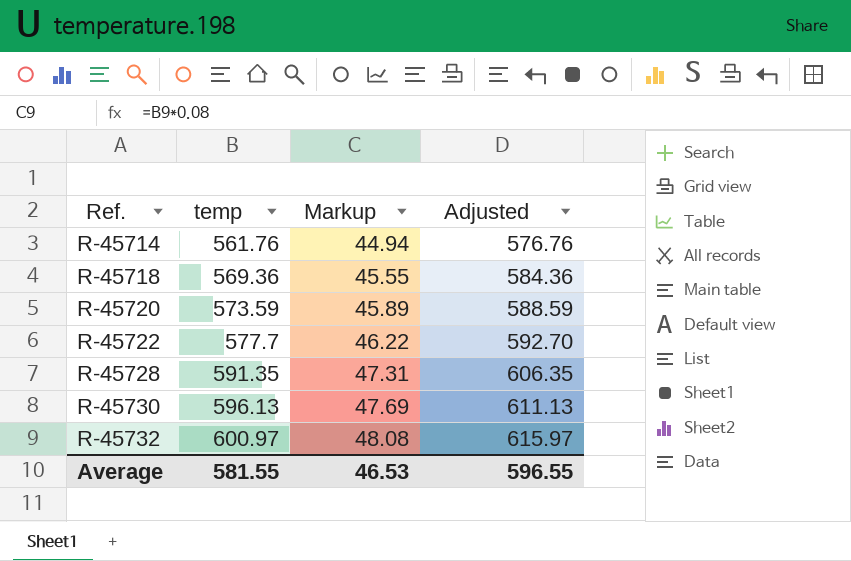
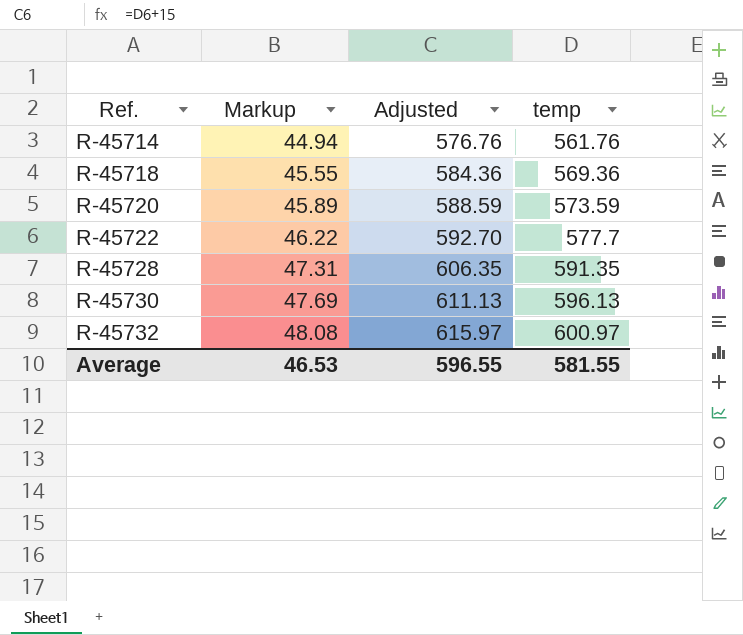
column temp | position: 2 -> 4

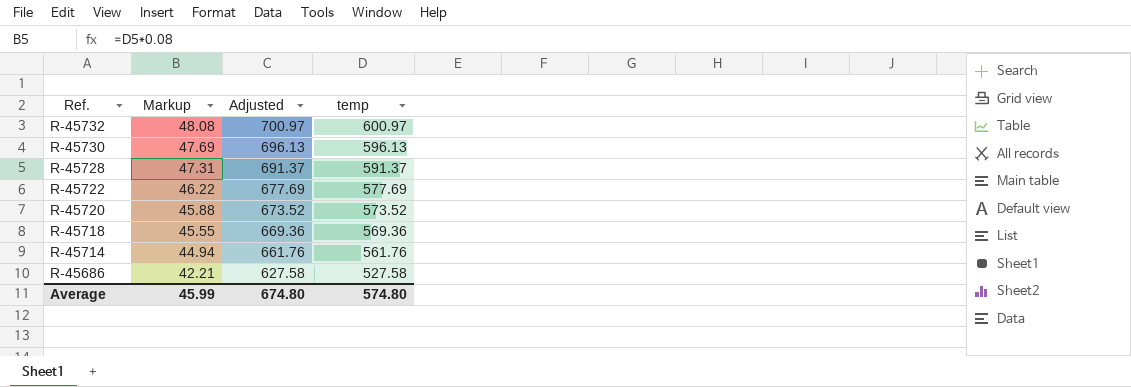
row order: Ref. ascending -> Ref. descending
column Adjusted | formula: [temp] + 15 -> [temp] + 100
R-45728 | temp: 591.35 -> 591.37
R-45722 | temp: 577.7 -> 577.69
R-45720 | Markup: 45.89 -> 45.88
R-45720 | temp: 573.59 -> 573.52
row R-45686: none -> 42.21 | 627.58 | 527.58
Average | Markup: 46.53 -> 45.99
Average | Adjusted: 596.55 -> 674.80
Average | temp: 581.55 -> 574.80

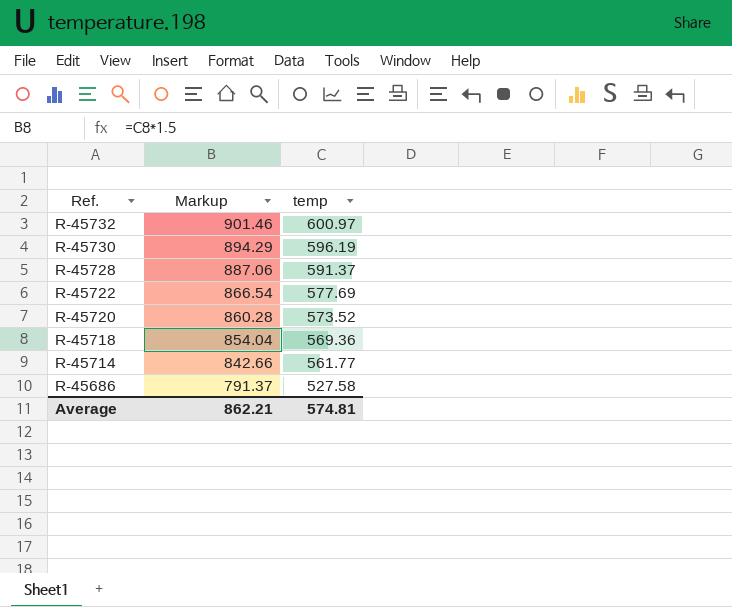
column Adjusted | formula: [temp] + 100 -> none
column Markup | formula: [temp] * 0.08 -> [temp] * 1.5
R-45730 | temp: 596.13 -> 596.19
R-45714 | temp: 561.76 -> 561.77
Average | Markup: 45.99 -> 862.21
Average | temp: 574.80 -> 574.81

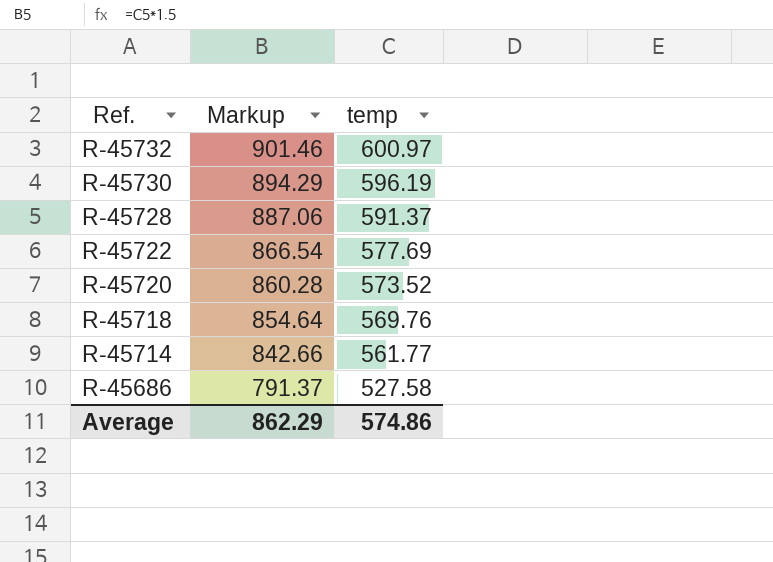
R-45718 | Markup: 854.04 -> 854.64
R-45718 | temp: 569.36 -> 569.76
Average | Markup: 862.21 -> 862.29
Average | temp: 574.81 -> 574.86

